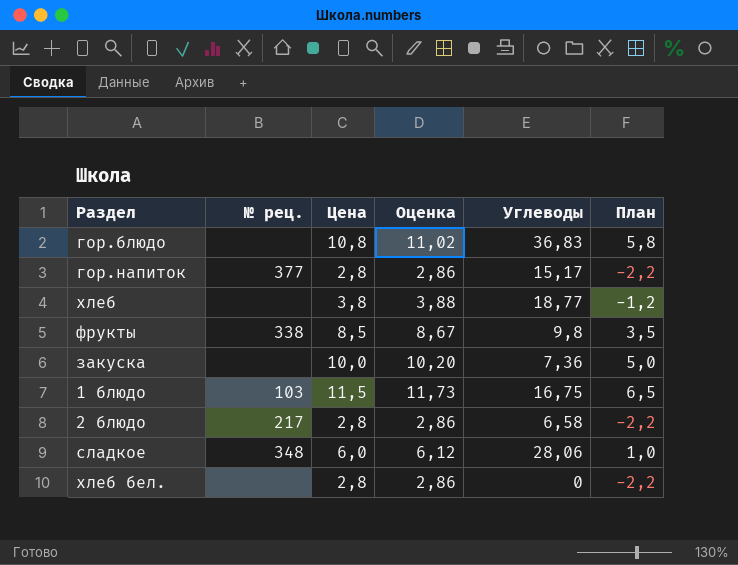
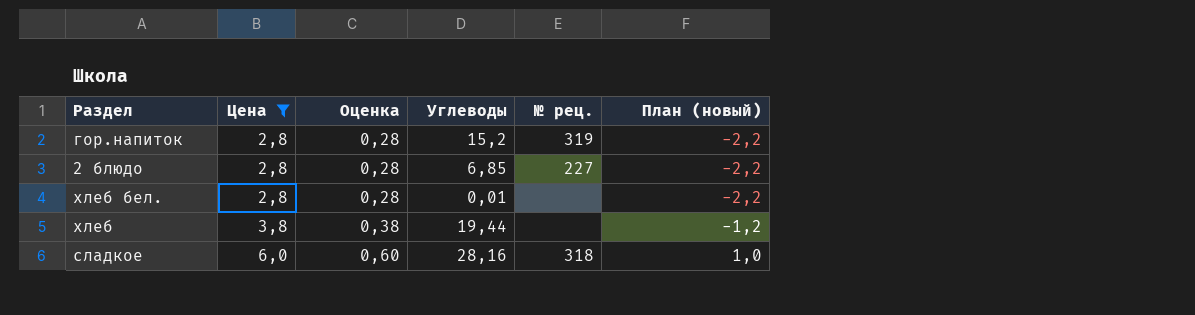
filter: none -> Цена <= 6,0
row order: none -> Цена ascending
column Оценка | formula: [Цена] * 1,02 -> [Цена] * 0,1
column № рец. | position: 2 -> 5
column name: План -> План (новый)
гор.напиток | Углеводы: 15,17 -> 15,2
гор.напиток | № рец.: 377 -> 319
2 блюдо | Углеводы: 6,58 -> 6,85
2 блюдо | № рец.: 217 -> 227
хлеб бел. | Углеводы: 0 -> 0,01
хлеб | Углеводы: 18,77 -> 19,44
сладкое | Углеводы: 28,06 -> 28,16
сладкое | № рец.: 348 -> 318

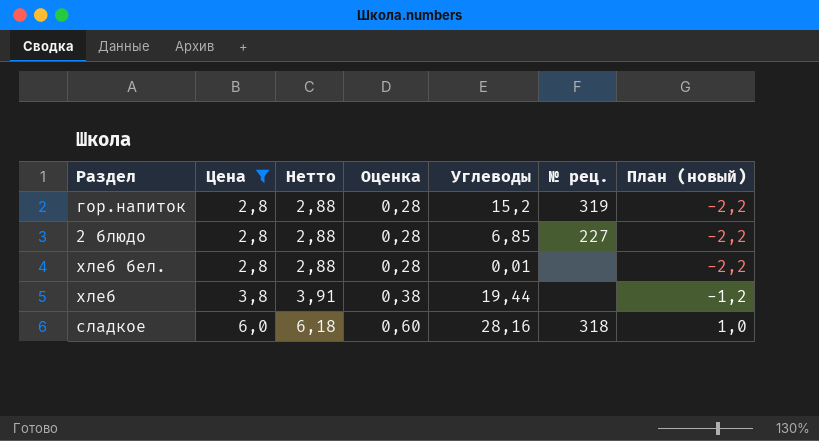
column Нетто | formula: none -> [Цена] * 1,03

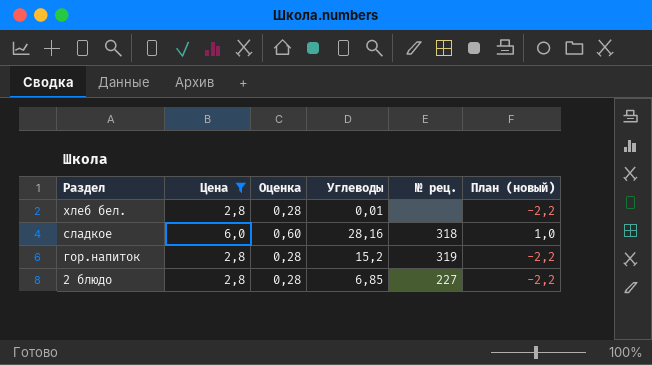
row order: Цена ascending -> Раздел descending
column Нетто | formula: [Цена] * 1,03 -> none
row хлеб: 3,8 | 3,91 | 0,38 | 19,44 | none | -1,2 -> none

